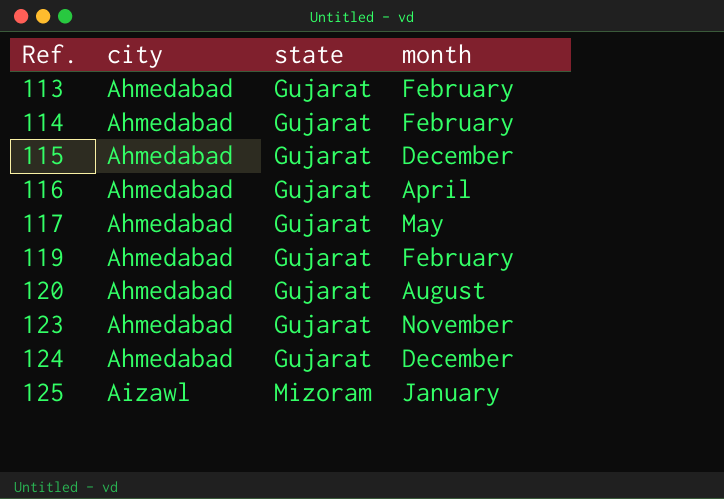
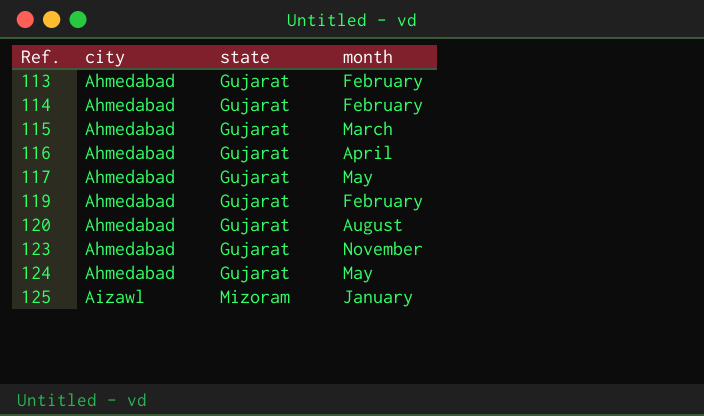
115 | month: December -> March
124 | month: December -> May

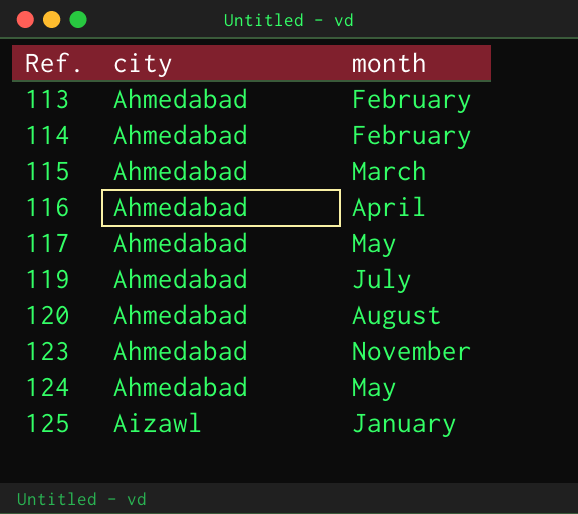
column state | position: 3 -> none
119 | month: February -> July

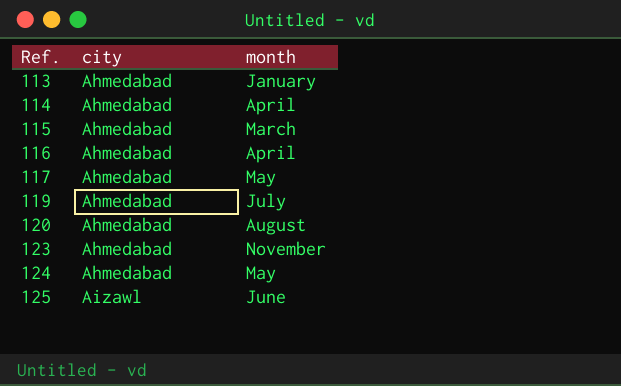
113 | month: February -> January
114 | month: February -> April
125 | month: January -> June

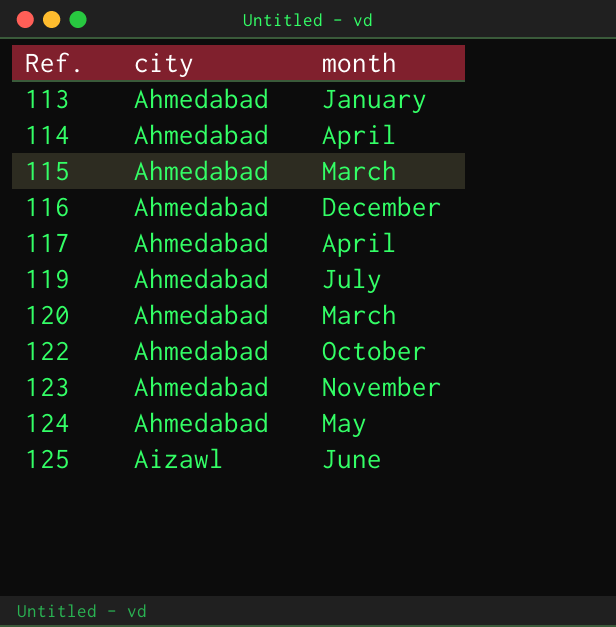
116 | month: April -> December
117 | month: May -> April
120 | month: August -> March
row 122: none -> Ahmedabad | October

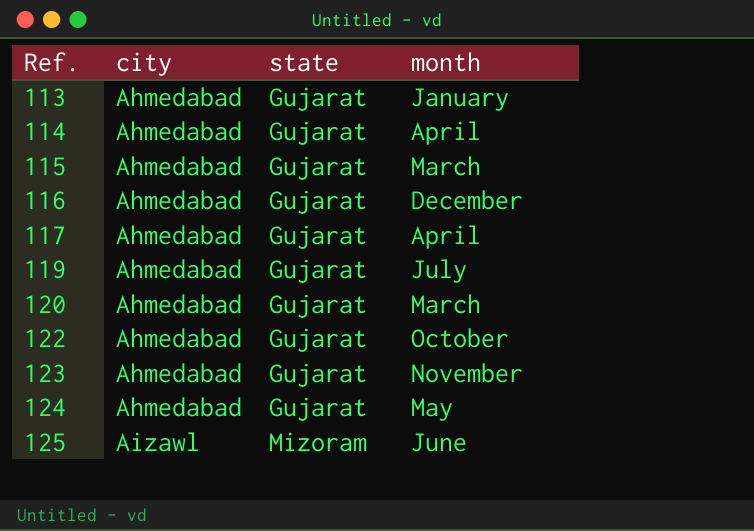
column state | position: none -> 3

